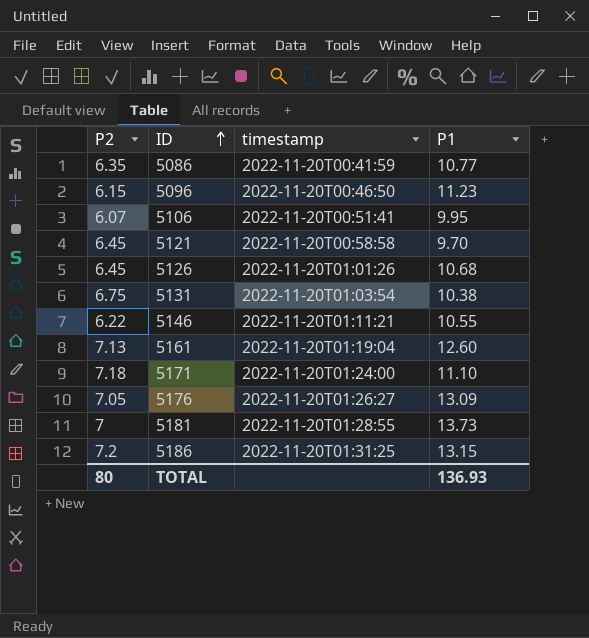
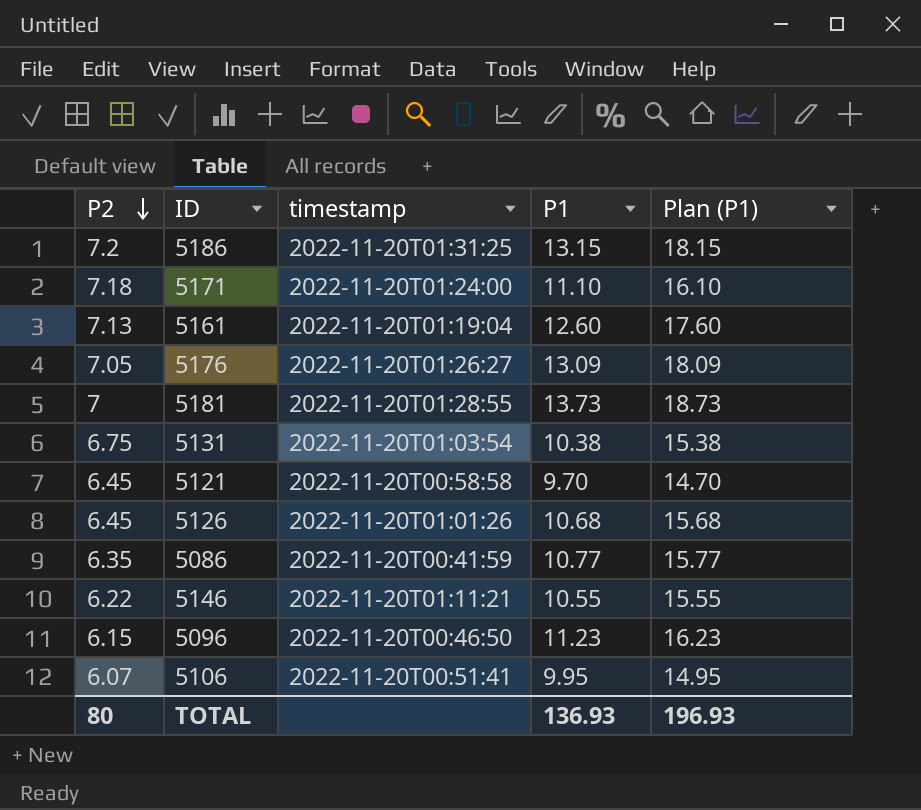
row order: ID ascending -> P2 descending
column Plan (P1) | formula: none -> [P1] + 5

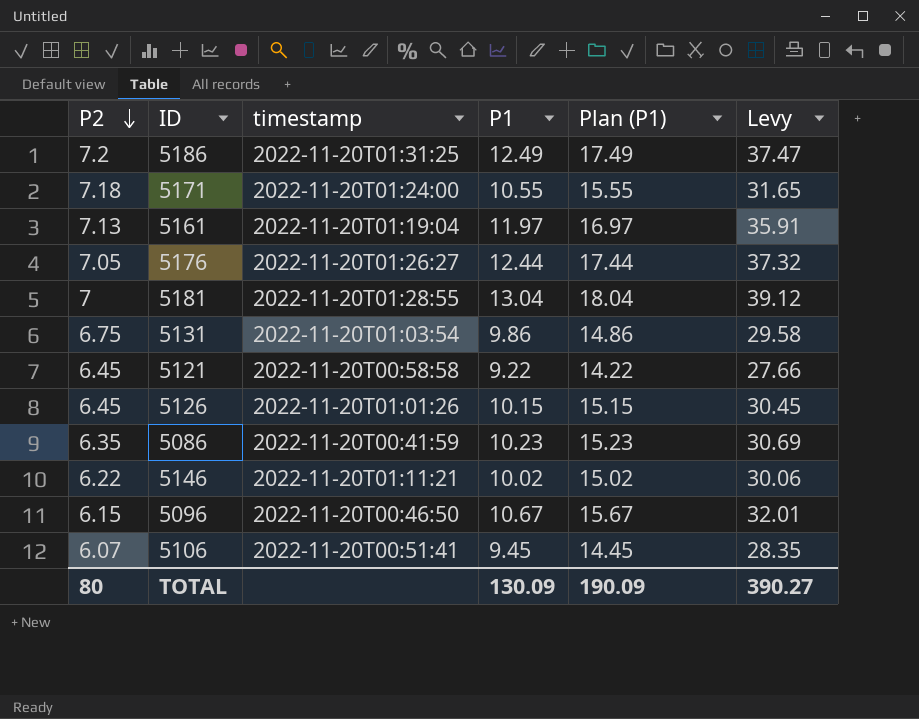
column Levy | formula: none -> [P1] * 3
5186 | P1: 13.15 -> 12.49
5186 | Plan (P1): 18.15 -> 17.49
5171 | P1: 11.10 -> 10.55
5171 | Plan (P1): 16.10 -> 15.55
5161 | P1: 12.60 -> 11.97
5161 | Plan (P1): 17.60 -> 16.97
5176 | P1: 13.09 -> 12.44
5176 | Plan (P1): 18.09 -> 17.44
5181 | P1: 13.73 -> 13.04
5181 | Plan (P1): 18.73 -> 18.04
5131 | P1: 10.38 -> 9.86
5131 | Plan (P1): 15.38 -> 14.86
5121 | P1: 9.70 -> 9.22
5121 | Plan (P1): 14.70 -> 14.22
5126 | P1: 10.68 -> 10.15
5126 | Plan (P1): 15.68 -> 15.15
5086 | P1: 10.77 -> 10.23
5086 | Plan (P1): 15.77 -> 15.23
5146 | P1: 10.55 -> 10.02
5146 | Plan (P1): 15.55 -> 15.02
5096 | P1: 11.23 -> 10.67
5096 | Plan (P1): 16.23 -> 15.67
5106 | P1: 9.95 -> 9.45
5106 | Plan (P1): 14.95 -> 14.45
TOTAL | P1: 136.93 -> 130.09
TOTAL | Plan (P1): 196.93 -> 190.09

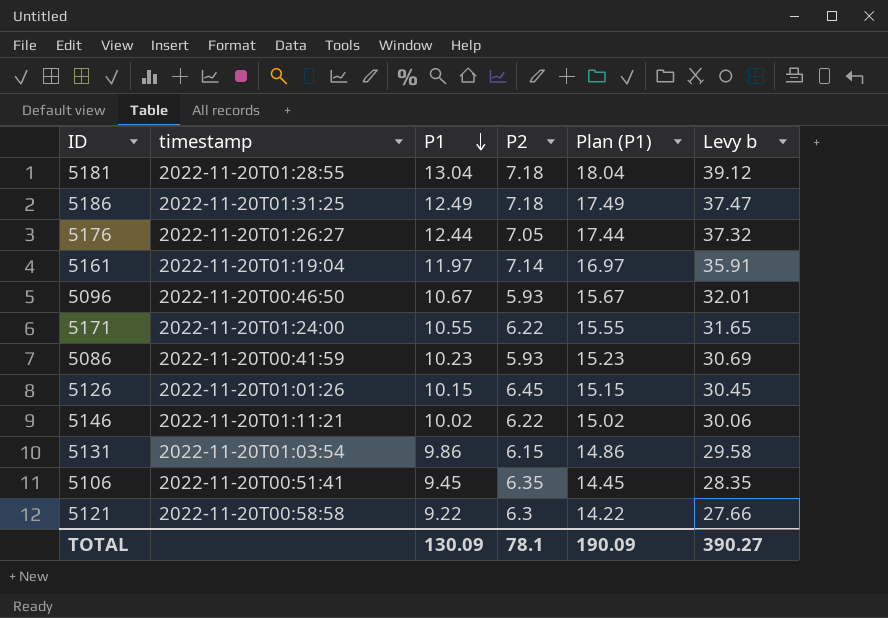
row order: P2 descending -> P1 descending
column P2 | position: 1 -> 4
column name: Levy -> Levy b
5181 | P2: 7 -> 7.18
5186 | P2: 7.2 -> 7.18
5161 | P2: 7.13 -> 7.14
5096 | P2: 6.15 -> 5.93
5171 | P2: 7.18 -> 6.22
5086 | P2: 6.35 -> 5.93
5131 | P2: 6.75 -> 6.15
5106 | P2: 6.07 -> 6.35
5121 | P2: 6.45 -> 6.3
TOTAL | P2: 80 -> 78.1

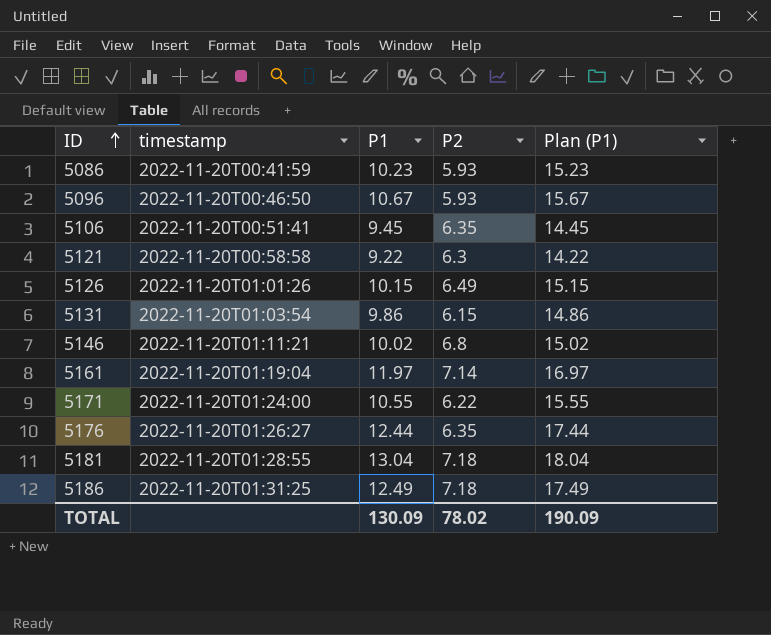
row order: P1 descending -> ID ascending
column Levy b | formula: [P1] * 3 -> none
5126 | P2: 6.45 -> 6.49
5146 | P2: 6.22 -> 6.8
5176 | P2: 7.05 -> 6.35
TOTAL | P2: 78.1 -> 78.02

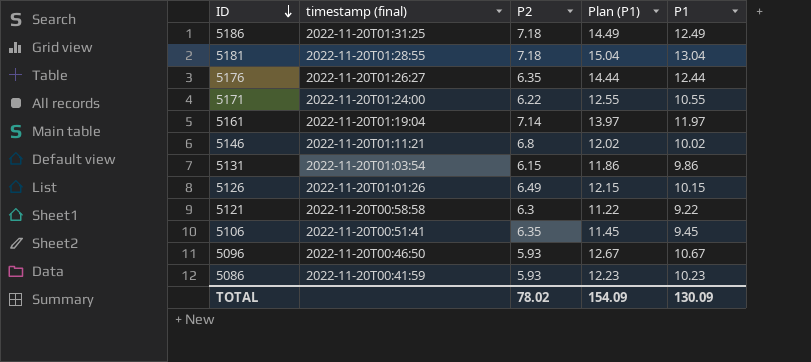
row order: ID ascending -> ID descending
column name: timestamp -> timestamp (final)
column Plan (P1) | formula: [P1] + 5 -> [P1] + 2
column P1 | position: 3 -> 5
TOTAL | Plan (P1): 190.09 -> 154.09

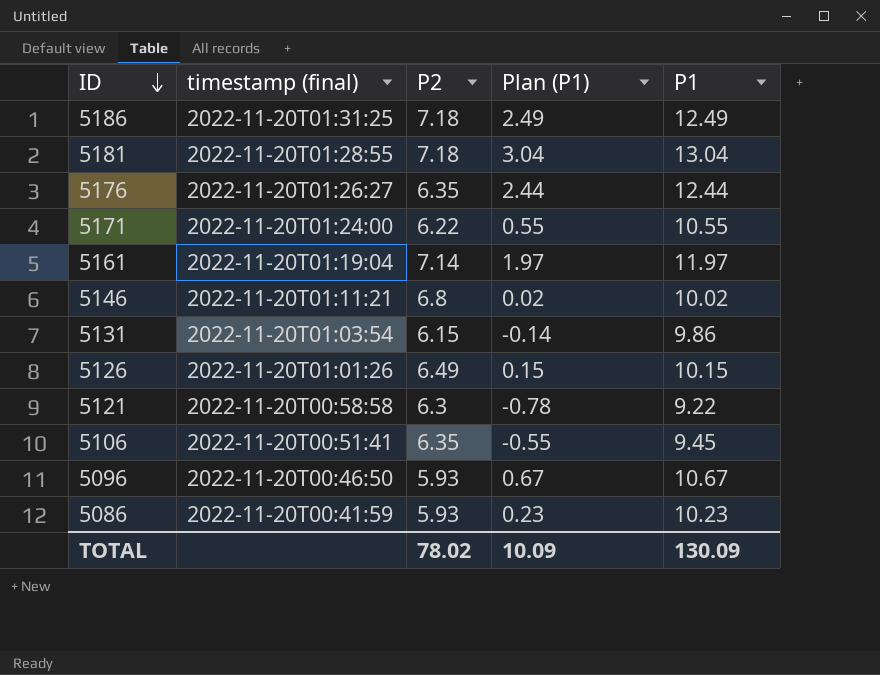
column Plan (P1) | formula: [P1] + 2 -> [P1] - 10
TOTAL | Plan (P1): 154.09 -> 10.09

